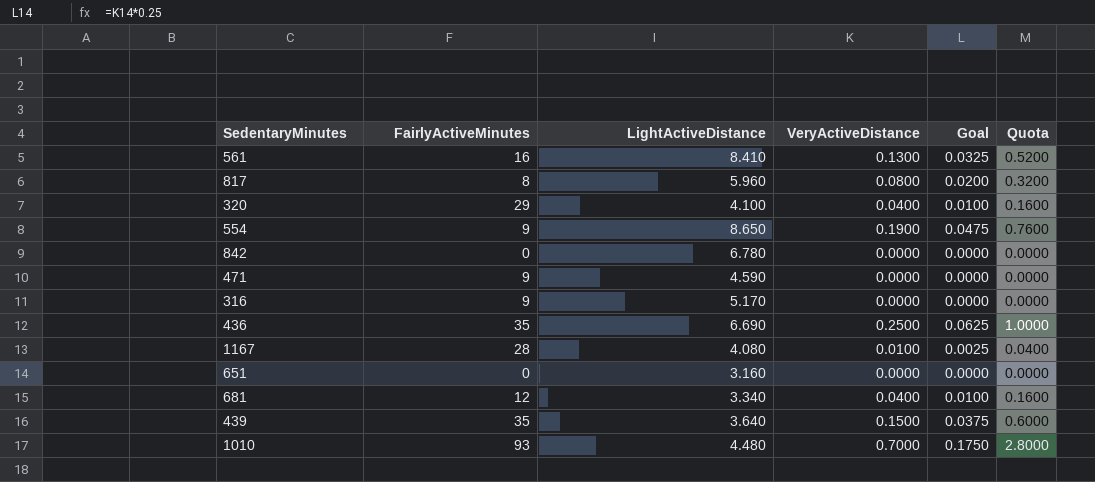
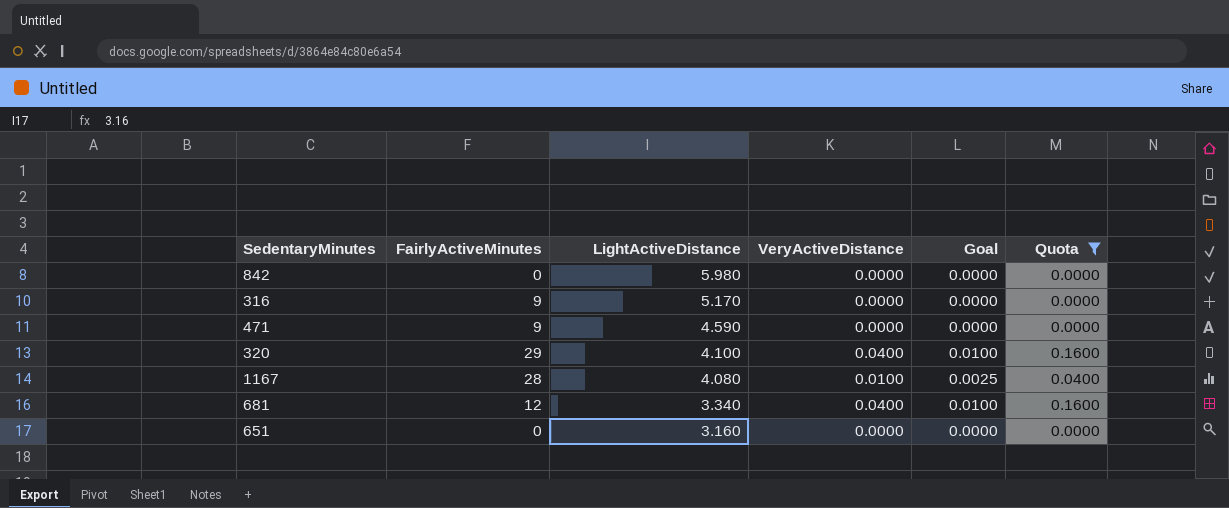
filter: none -> Quota <= 0.1600
row order: none -> LightActiveDistance descending
842 | LightActiveDistance: 6.780 -> 5.980

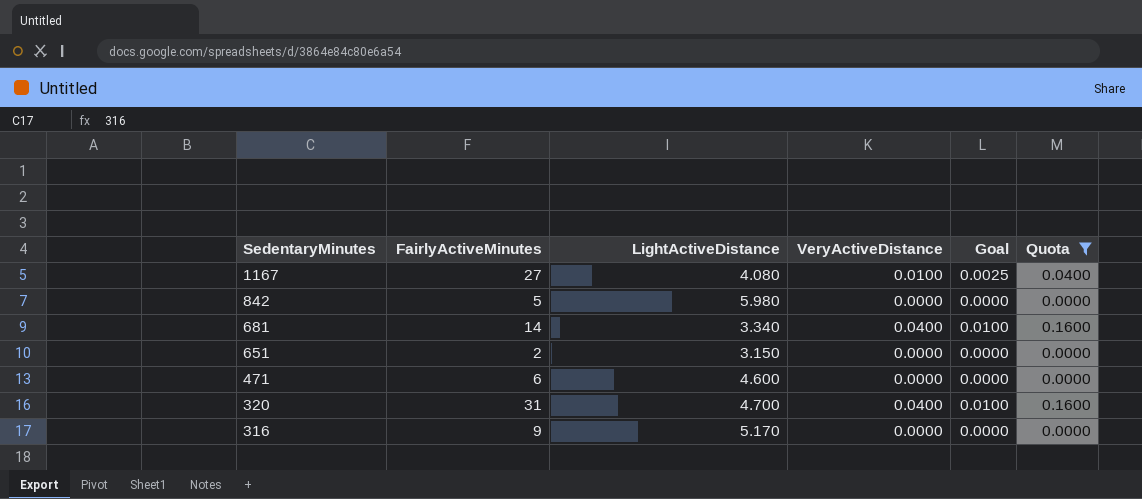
row order: LightActiveDistance descending -> SedentaryMinutes descending
1167 | FairlyActiveMinutes: 28 -> 27
842 | FairlyActiveMinutes: 0 -> 5
681 | FairlyActiveMinutes: 12 -> 14
651 | FairlyActiveMinutes: 0 -> 2
651 | LightActiveDistance: 3.160 -> 3.150
471 | FairlyActiveMinutes: 9 -> 6
471 | LightActiveDistance: 4.590 -> 4.600
320 | FairlyActiveMinutes: 29 -> 31
320 | LightActiveDistance: 4.100 -> 4.700

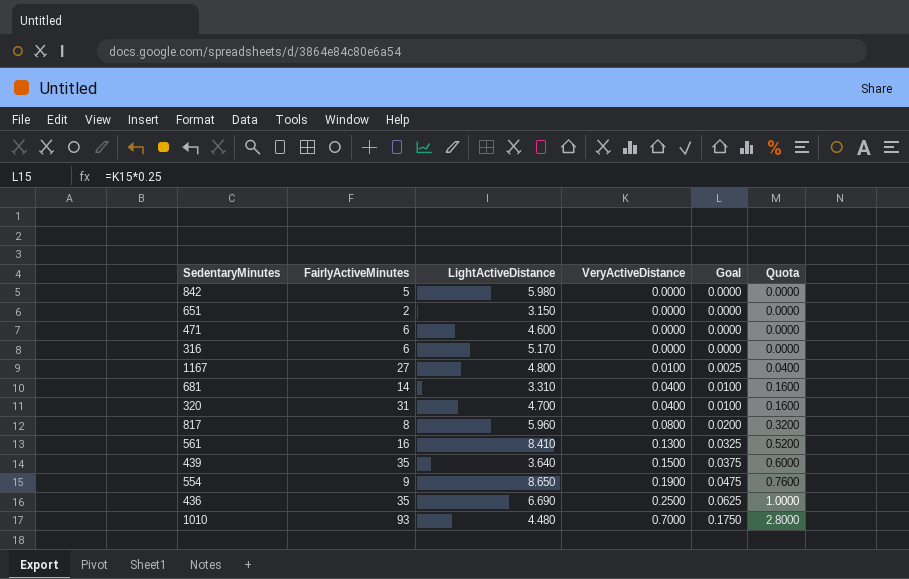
filter: Quota <= 0.1600 -> none
row order: SedentaryMinutes descending -> VeryActiveDistance ascending
316 | FairlyActiveMinutes: 9 -> 6
1167 | LightActiveDistance: 4.080 -> 4.800
681 | LightActiveDistance: 3.340 -> 3.310

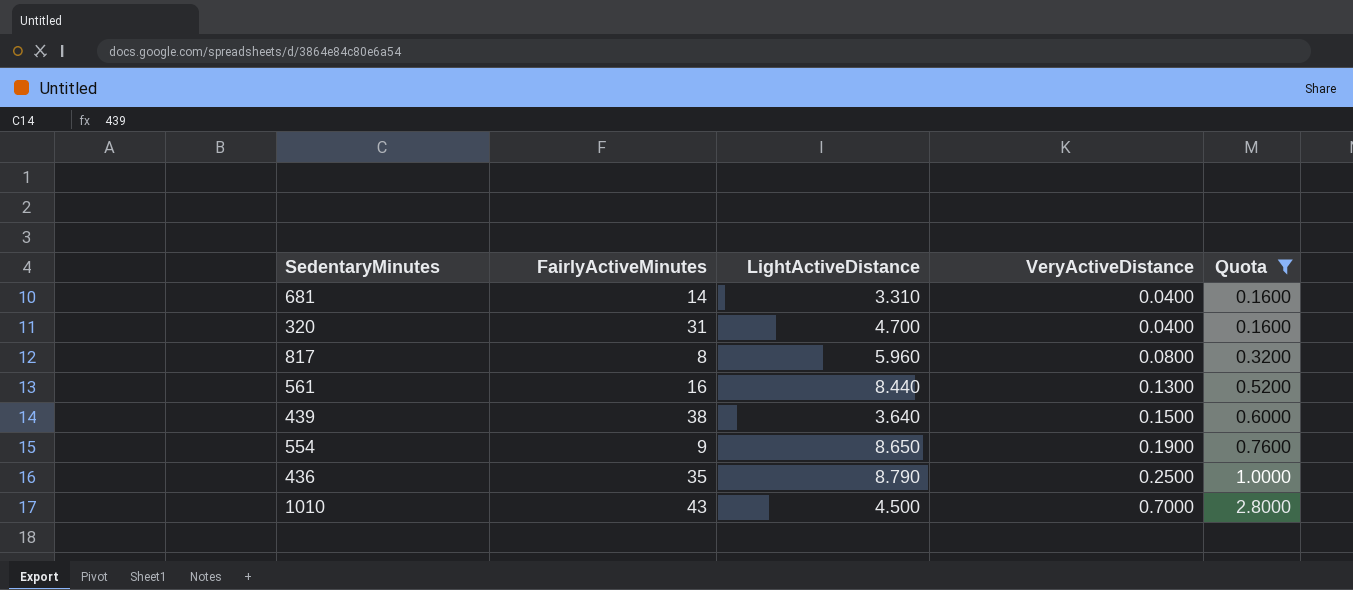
filter: none -> Quota >= 0.1600
column Goal | formula: [VeryActiveDistance] * 0.25 -> none
561 | LightActiveDistance: 8.410 -> 8.440
439 | FairlyActiveMinutes: 35 -> 38
436 | LightActiveDistance: 6.690 -> 8.790
1010 | FairlyActiveMinutes: 93 -> 43
1010 | LightActiveDistance: 4.480 -> 4.500

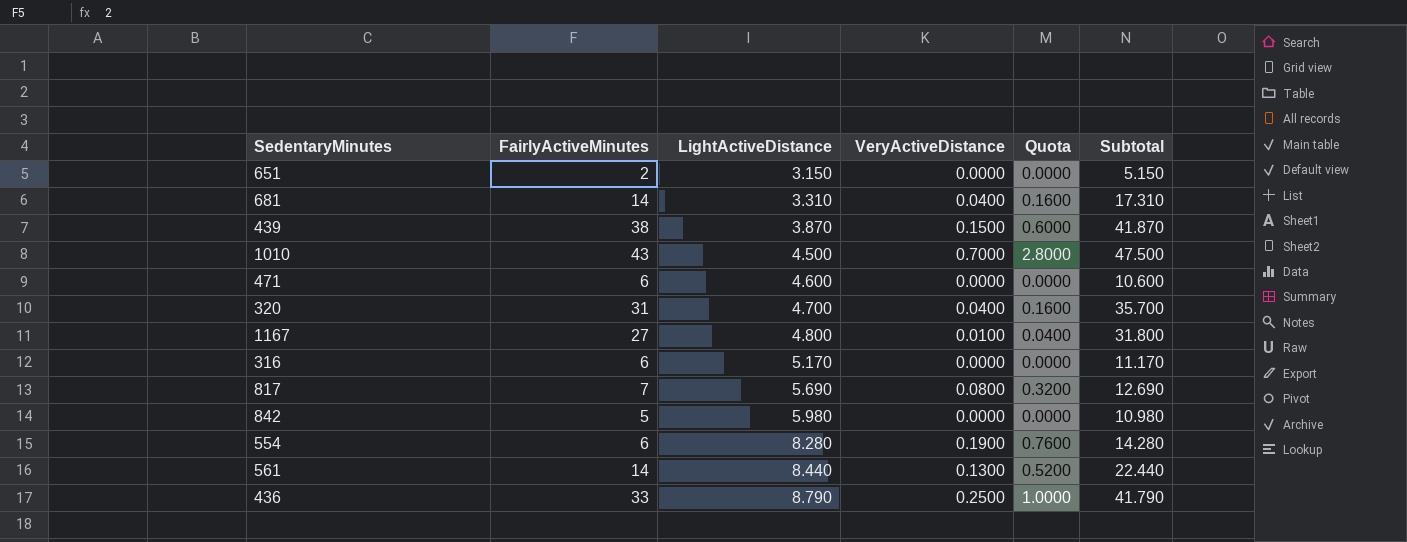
filter: Quota >= 0.1600 -> none
row order: VeryActiveDistance ascending -> LightActiveDistance ascending
column Subtotal | formula: none -> [FairlyActiveMinutes] + [LightActiveDistance]
439 | LightActiveDistance: 3.640 -> 3.870
817 | FairlyActiveMinutes: 8 -> 7
817 | LightActiveDistance: 5.960 -> 5.690
554 | FairlyActiveMinutes: 9 -> 6
554 | LightActiveDistance: 8.650 -> 8.280
561 | FairlyActiveMinutes: 16 -> 14
436 | FairlyActiveMinutes: 35 -> 33

